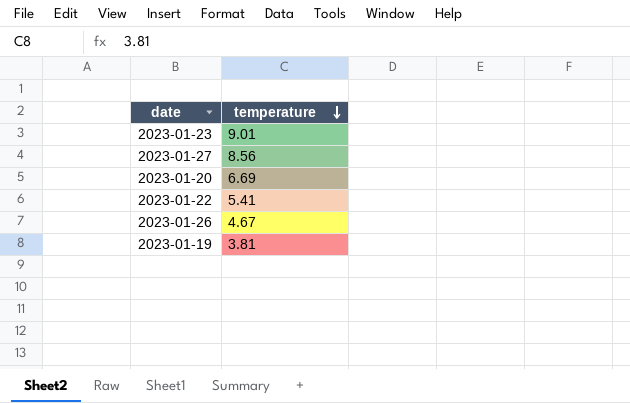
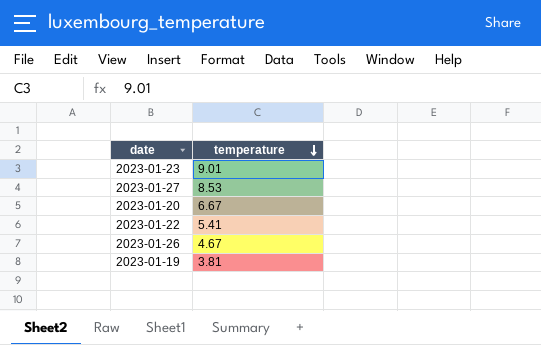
2023-01-27 | temperature: 8.56 -> 8.53
2023-01-20 | temperature: 6.69 -> 6.67

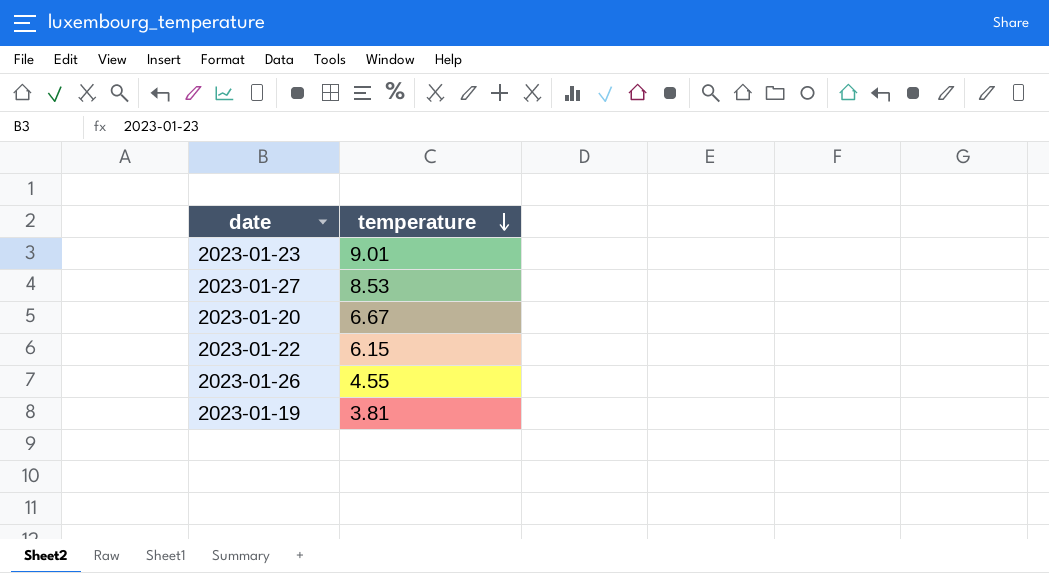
2023-01-22 | temperature: 5.41 -> 6.15
2023-01-26 | temperature: 4.67 -> 4.55

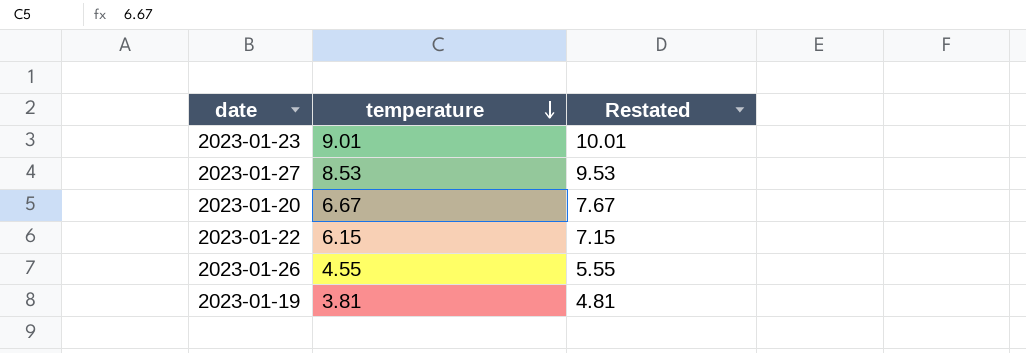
column Restated | formula: none -> [temperature] + 1

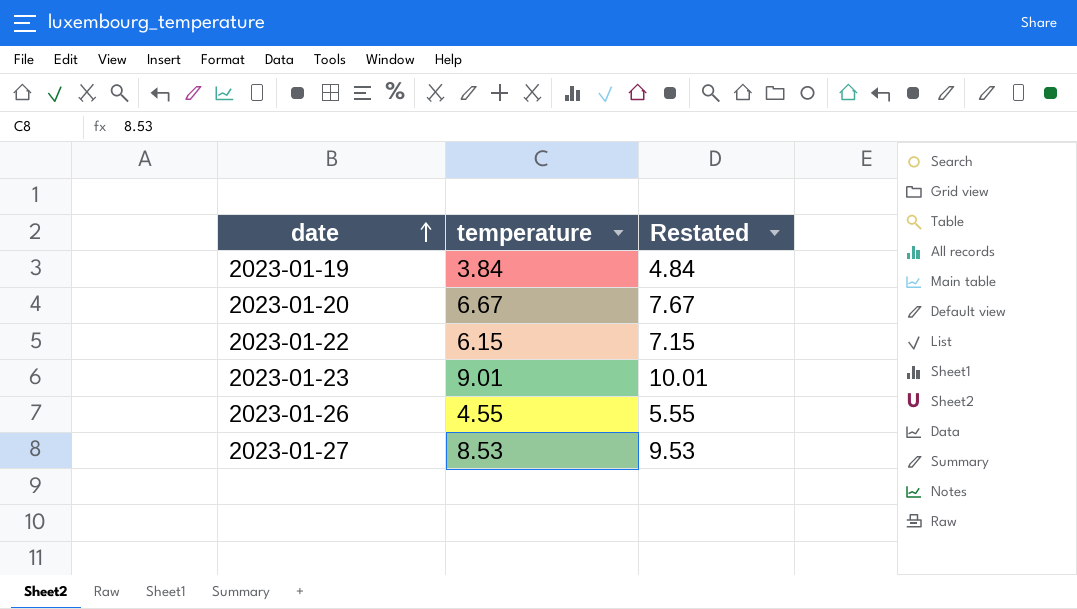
row order: temperature descending -> date ascending
2023-01-19 | temperature: 3.81 -> 3.84
2023-01-19 | Restated: 4.81 -> 4.84

